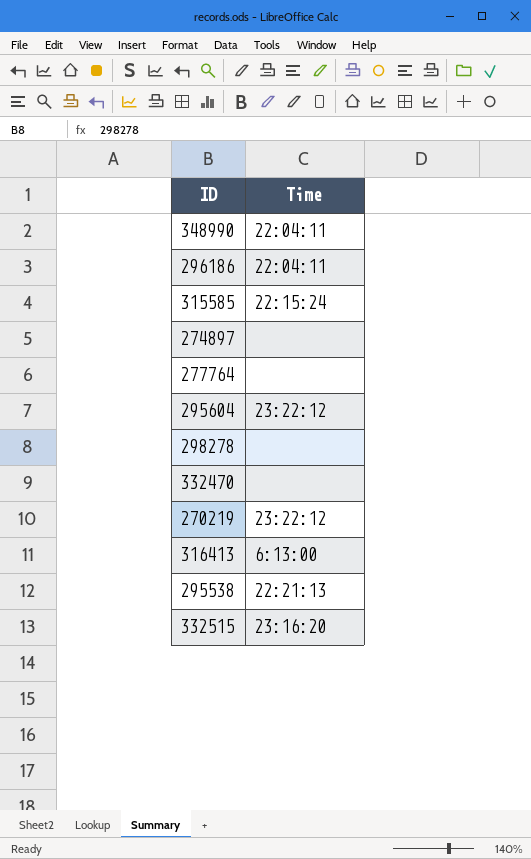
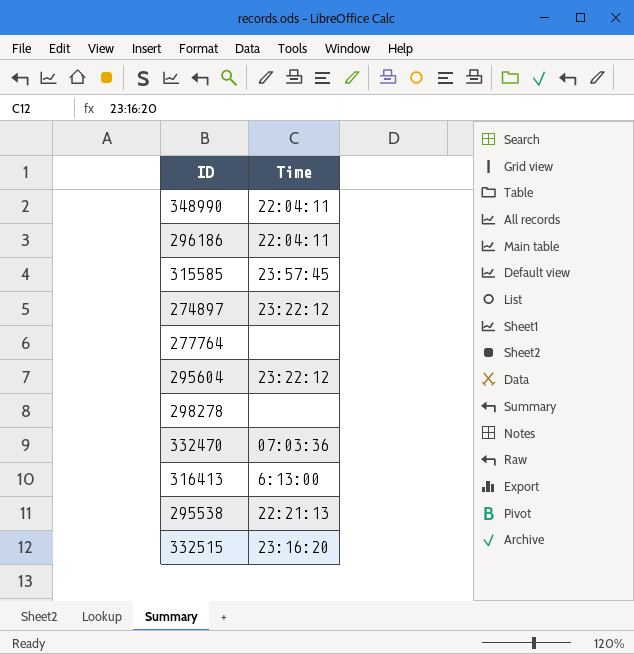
row 270219: 23:22:12 -> none
315585 | Time: 22:15:24 -> 23:57:45
274897 | Time: none -> 23:22:12
332470 | Time: none -> 07:03:36

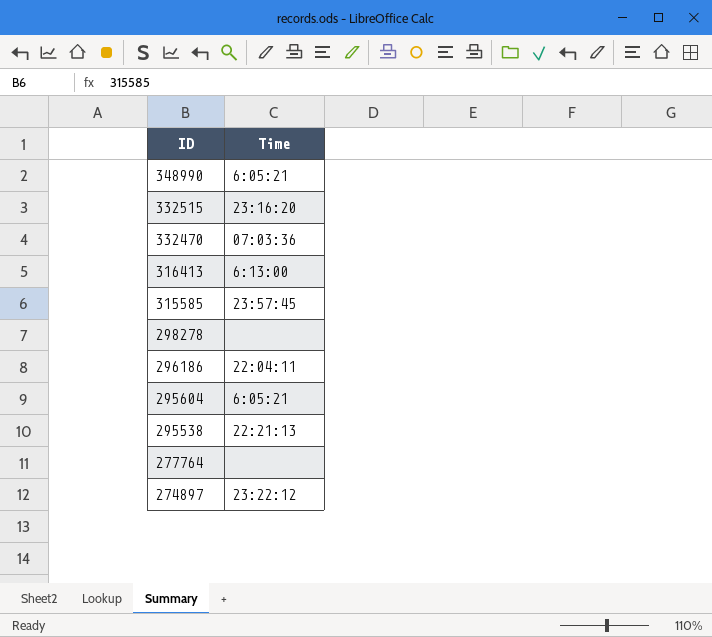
row order: none -> ID descending
348990 | Time: 22:04:11 -> 6:05:21
295604 | Time: 23:22:12 -> 6:05:21

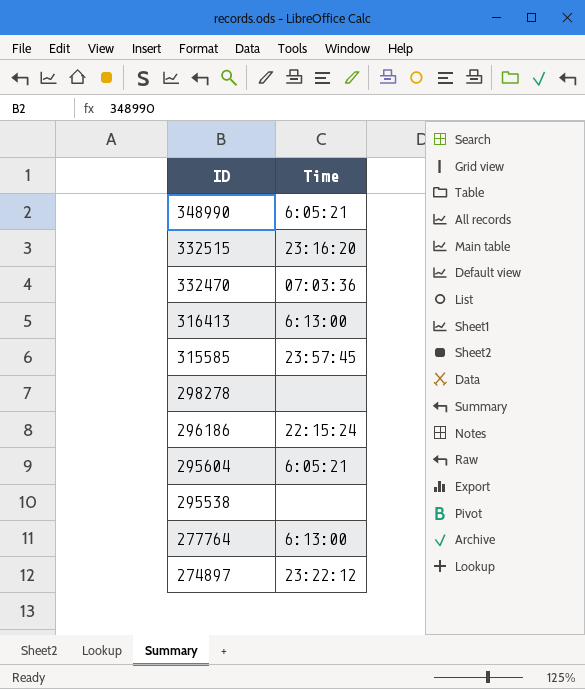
296186 | Time: 22:04:11 -> 22:15:24
295538 | Time: 22:21:13 -> none
277764 | Time: none -> 6:13:00

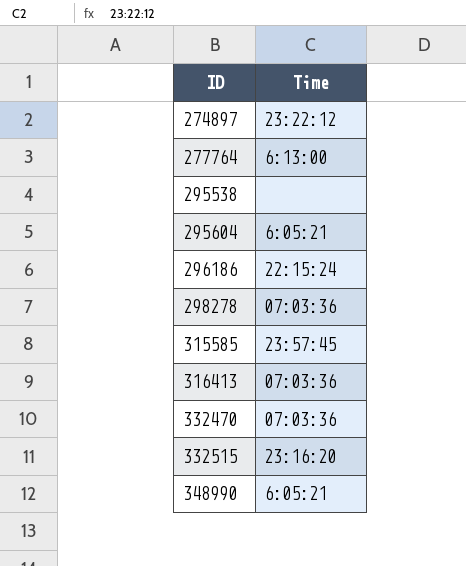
row order: ID descending -> ID ascending
298278 | Time: none -> 07:03:36
316413 | Time: 6:13:00 -> 07:03:36

